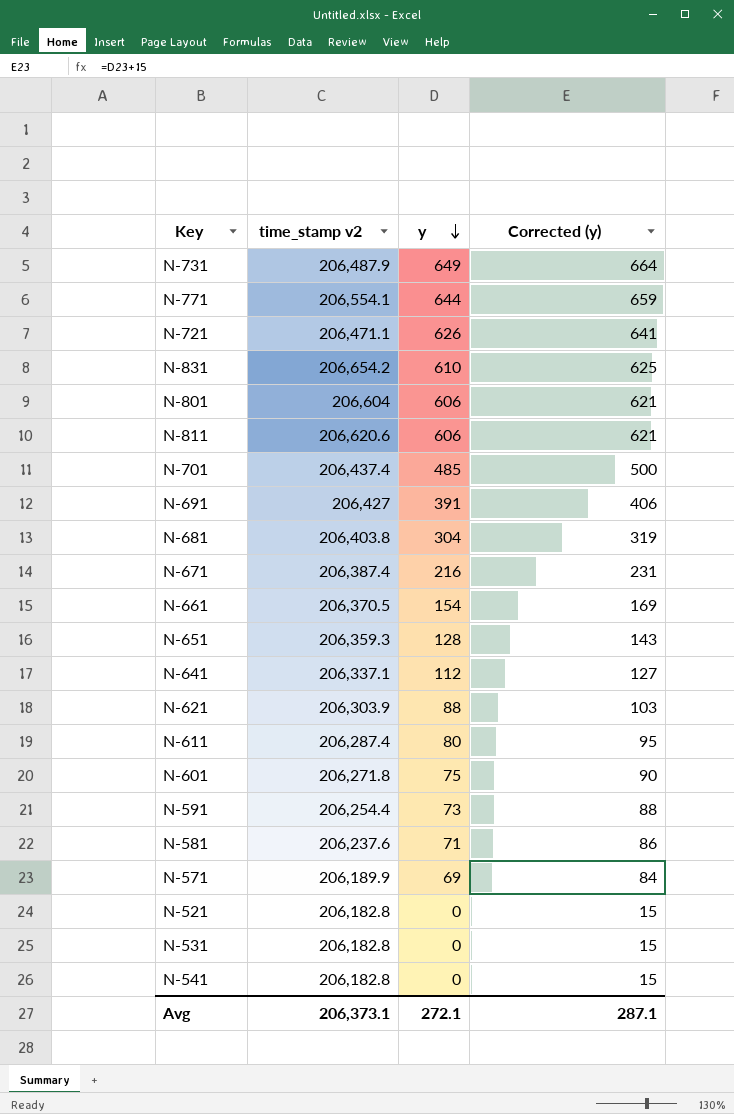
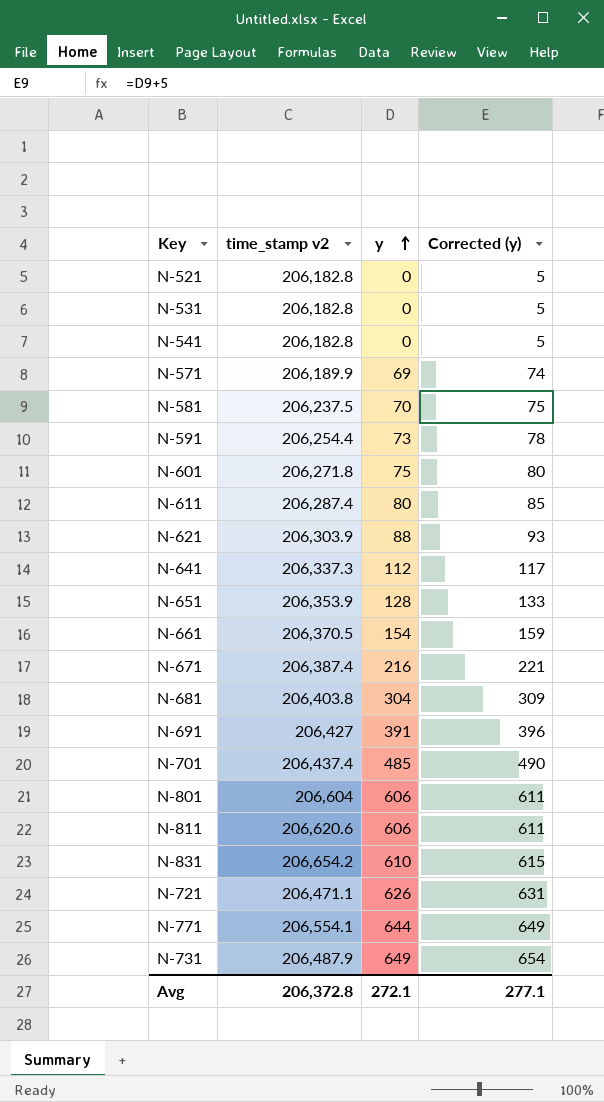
row order: y descending -> y ascending
column Corrected (y) | formula: [y] + 15 -> [y] + 5
N-581 | time_stamp v2: 206,237.6 -> 206,237.5
N-581 | y: 71 -> 70
N-641 | time_stamp v2: 206,337.1 -> 206,337.3
N-651 | time_stamp v2: 206,359.3 -> 206,353.9
Avg | time_stamp v2: 206,373.1 -> 206,372.8
Avg | Corrected (y): 287.1 -> 277.1

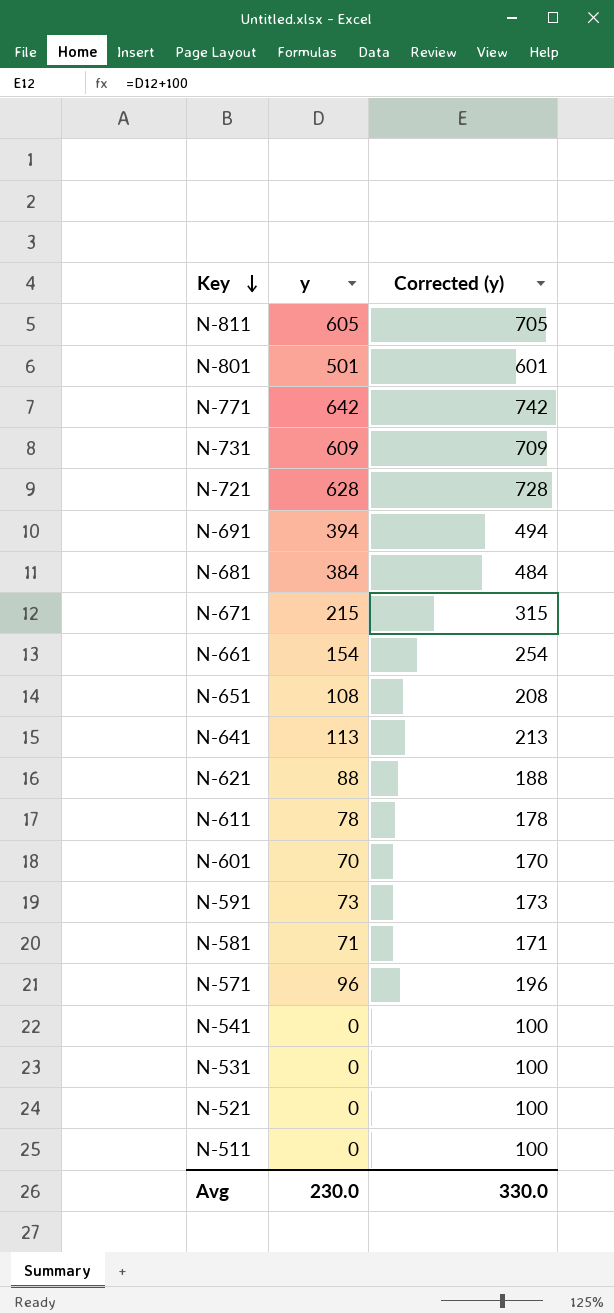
row order: y ascending -> Key descending
column time_stamp v2 | position: 2 -> none
column Corrected (y) | formula: [y] + 5 -> [y] + 100
row N-701: 206,437.4 | 485 | 490 -> none
row N-831: 206,654.2 | 610 | 615 -> none
N-811 | y: 606 -> 605
N-801 | y: 606 -> 501
N-771 | y: 644 -> 642
N-731 | y: 649 -> 609
N-721 | y: 626 -> 628
N-691 | y: 391 -> 394
N-681 | y: 304 -> 384
N-671 | y: 216 -> 215
N-651 | y: 128 -> 108
N-641 | y: 112 -> 113
N-611 | y: 80 -> 78
N-601 | y: 75 -> 70
N-581 | y: 70 -> 71
N-571 | y: 69 -> 96
row N-511: none -> 0 | 100
Avg | y: 272.1 -> 230.0
Avg | Corrected (y): 277.1 -> 330.0

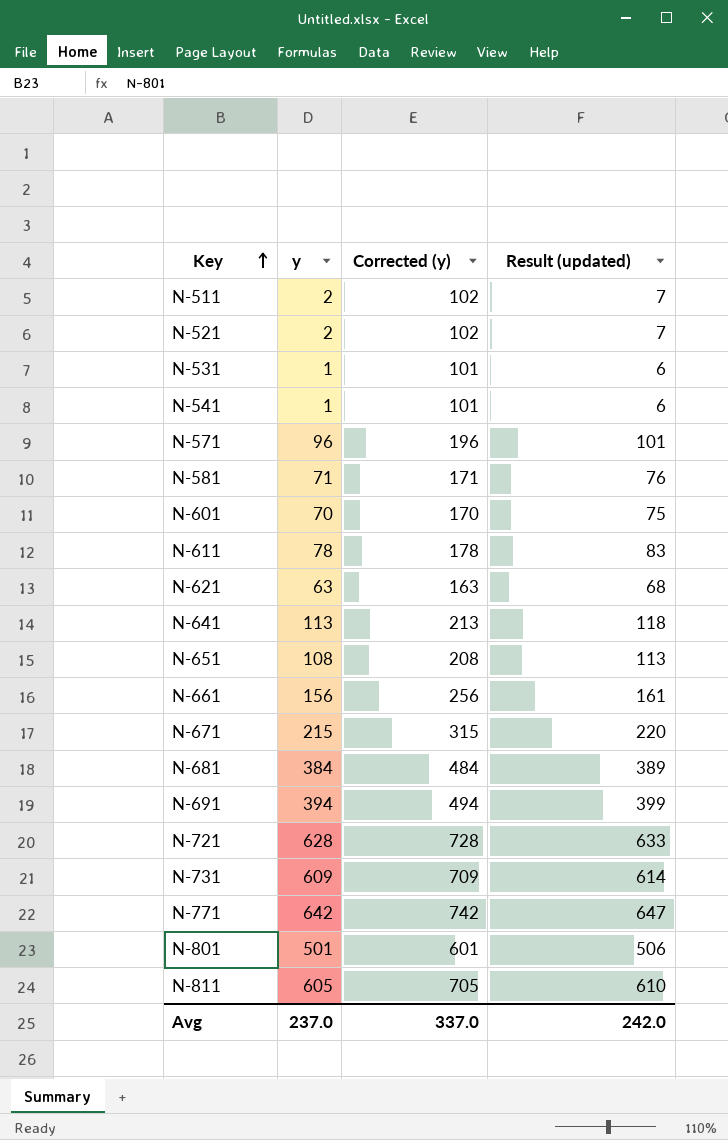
row order: Key descending -> Key ascending
column Result (updated) | formula: none -> [y] + 5
row N-591: 73 | 173 -> none
N-511 | y: 0 -> 2
N-511 | Corrected (y): 100 -> 102
N-521 | y: 0 -> 2
N-521 | Corrected (y): 100 -> 102
N-531 | y: 0 -> 1
N-531 | Corrected (y): 100 -> 101
N-541 | y: 0 -> 1
N-541 | Corrected (y): 100 -> 101
N-621 | y: 88 -> 63
N-621 | Corrected (y): 188 -> 163
N-661 | y: 154 -> 156
N-661 | Corrected (y): 254 -> 256
Avg | y: 230.0 -> 237.0
Avg | Corrected (y): 330.0 -> 337.0

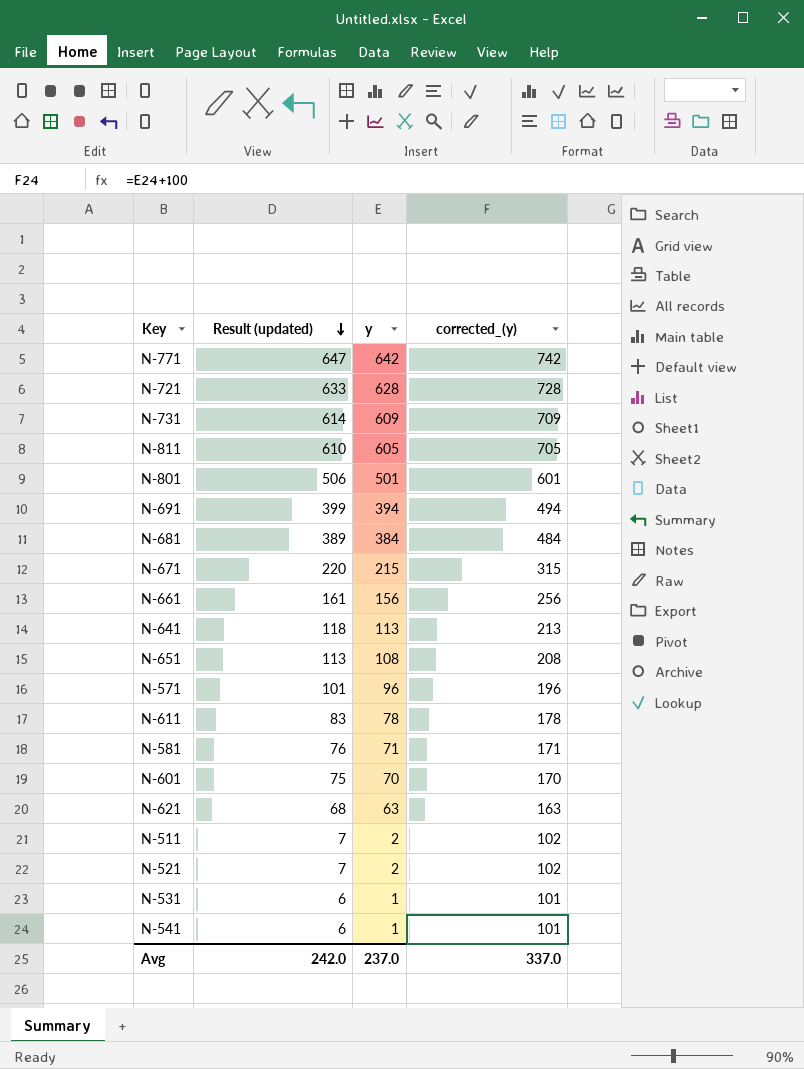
row order: Key ascending -> Result (updated) descending
column Result (updated) | position: 4 -> 2
column name: Corrected (y) -> corrected_(y)

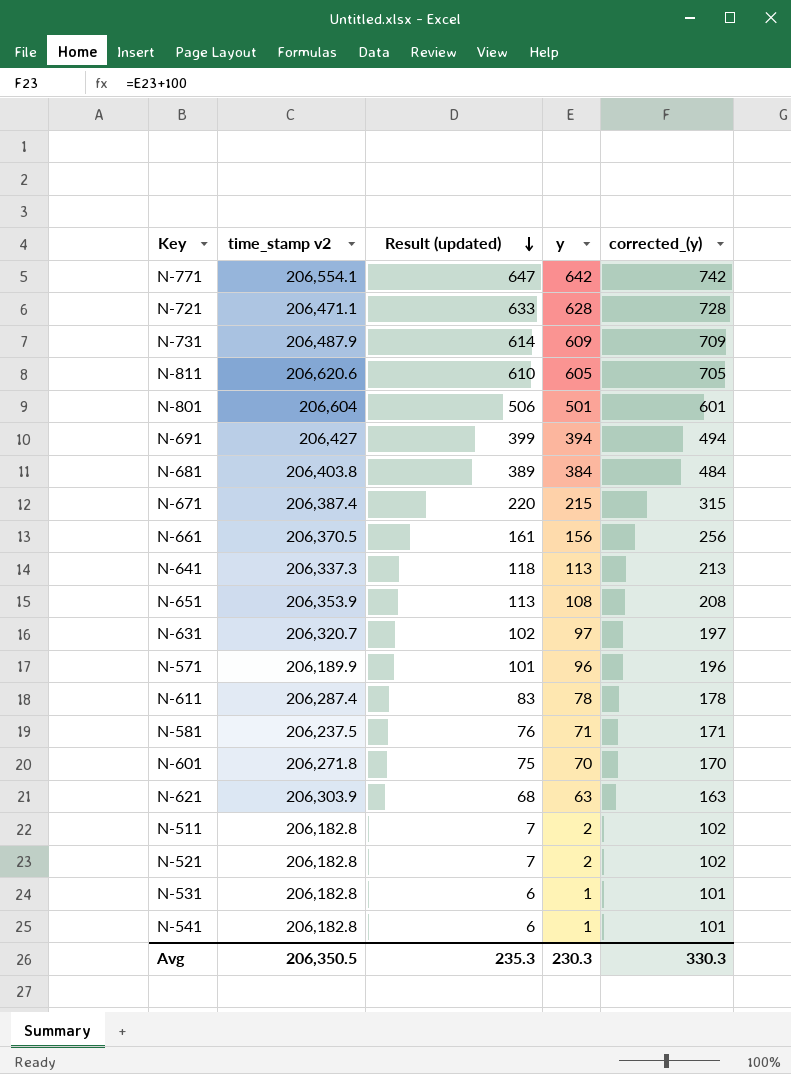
column time_stamp v2 | position: none -> 2
row N-631: none -> 206,320.7 | 102 | 97 | 197
Avg | Result (updated): 242.0 -> 235.3
Avg | y: 237.0 -> 230.3
Avg | corrected_(y): 337.0 -> 330.3

